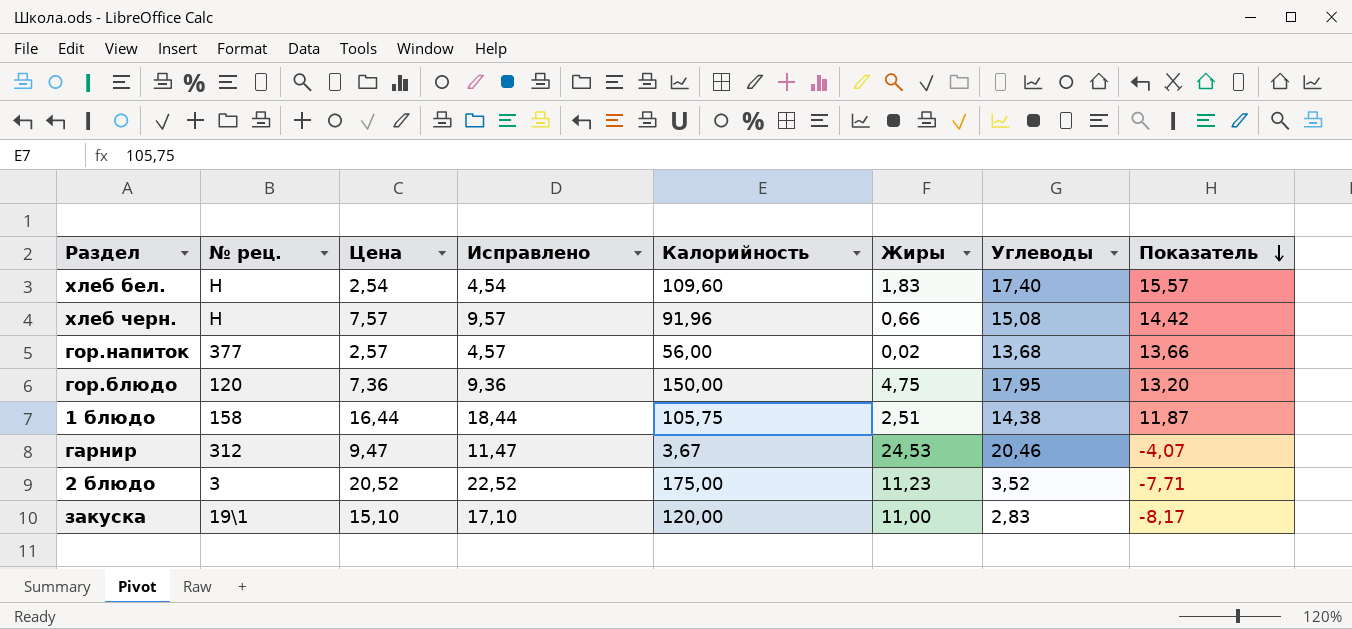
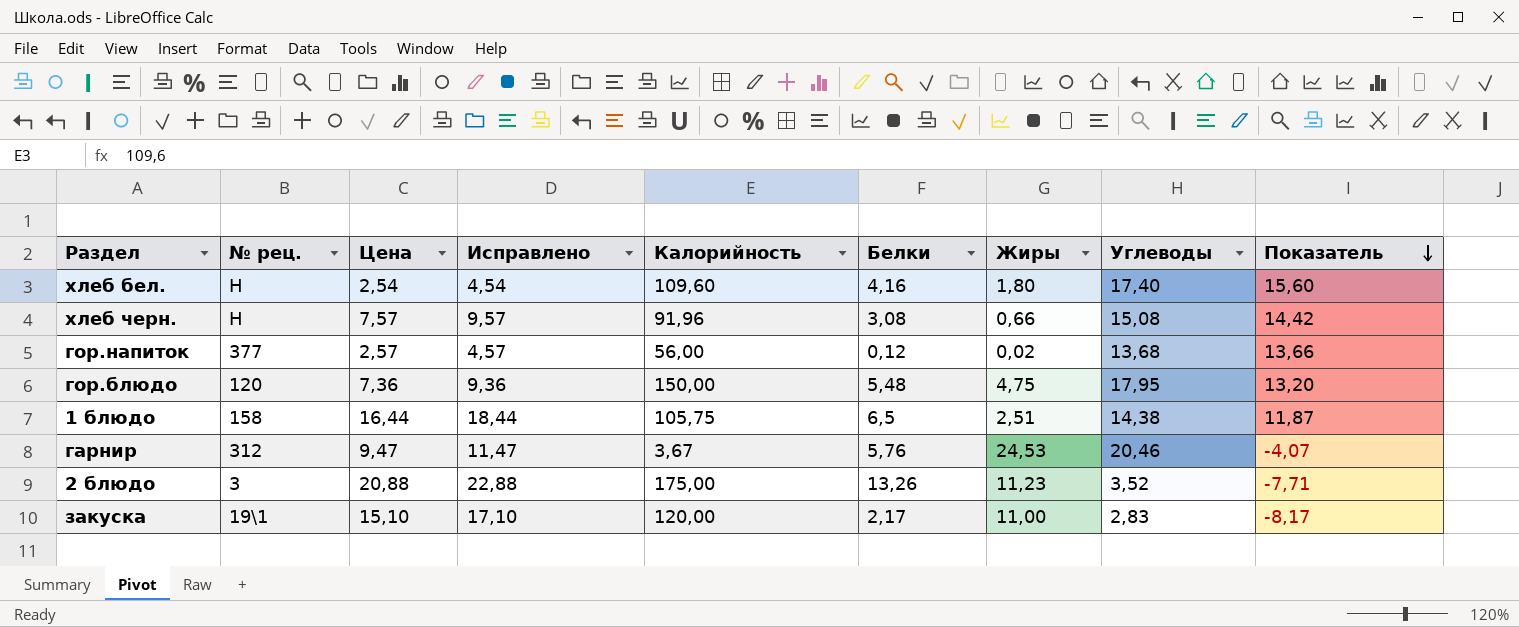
column Белки | position: none -> 6
хлеб бел. | Жиры: 1,83 -> 1,80
хлеб бел. | Показатель: 15,57 -> 15,60
2 блюдо | Цена: 20,52 -> 20,88
2 блюдо | Исправлено: 22,52 -> 22,88

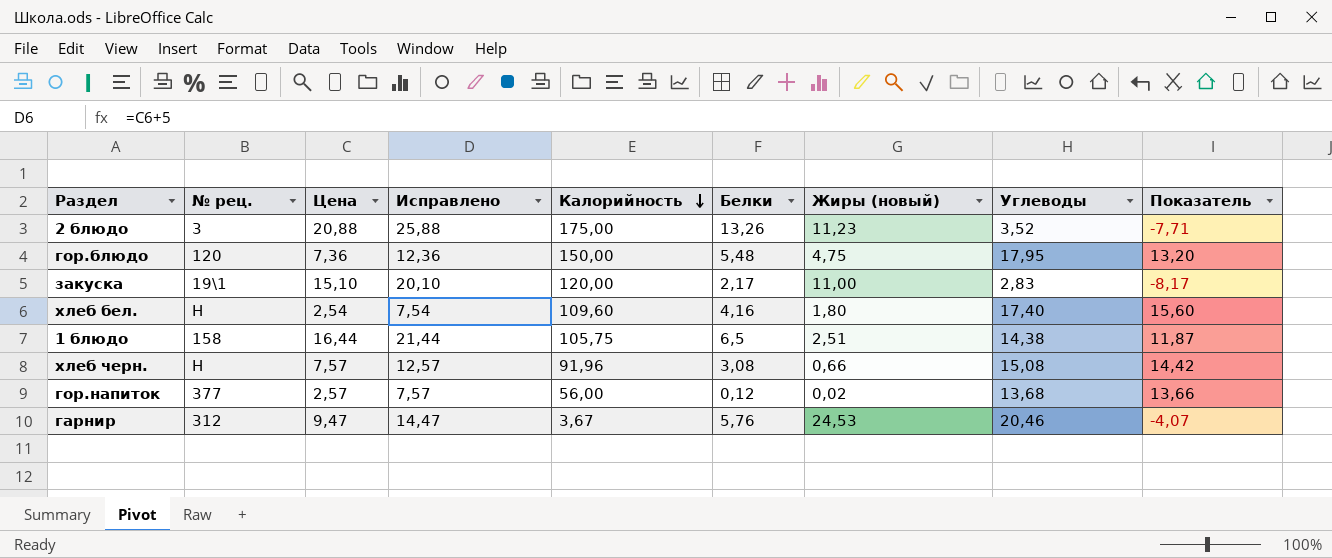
row order: Показатель descending -> Калорийность descending
column Исправлено | formula: [Цена] + 2 -> [Цена] + 5
column name: Жиры -> Жиры (новый)

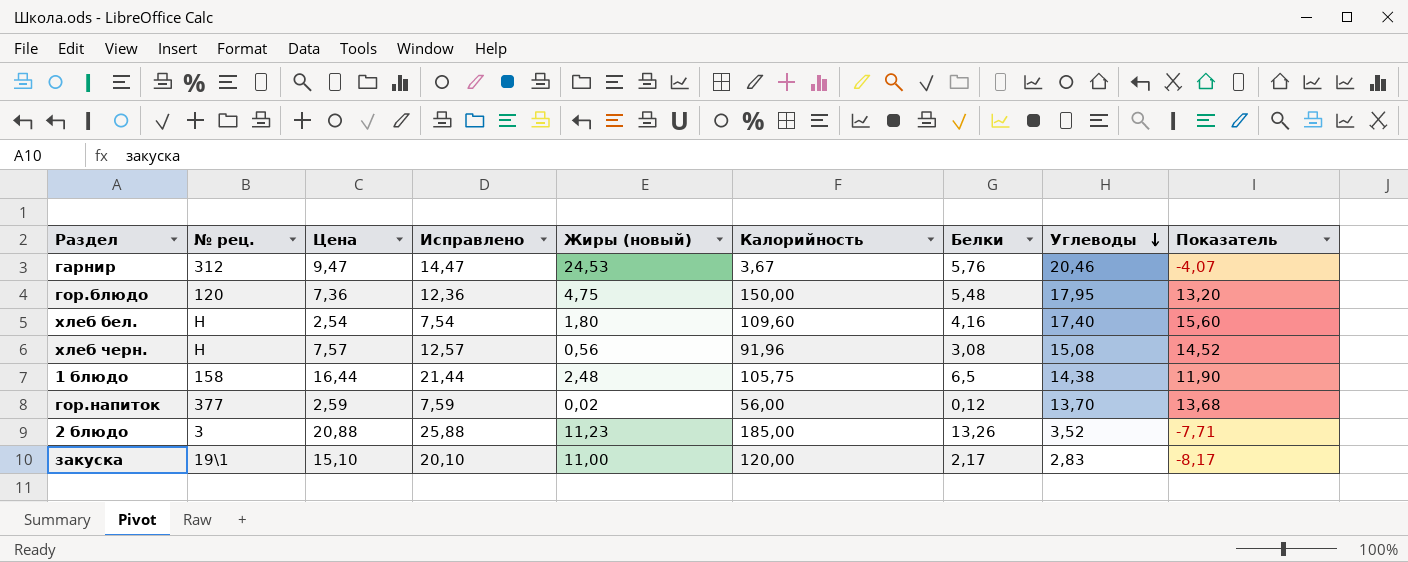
row order: Калорийность descending -> Углеводы descending
column Жиры (новый) | position: 7 -> 5
хлеб черн. | Жиры (новый): 0,66 -> 0,56
хлеб черн. | Показатель: 14,42 -> 14,52
1 блюдо | Жиры (новый): 2,51 -> 2,48
1 блюдо | Показатель: 11,87 -> 11,90
гор.напиток | Цена: 2,57 -> 2,59
гор.напиток | Исправлено: 7,57 -> 7,59
гор.напиток | Углеводы: 13,68 -> 13,70
гор.напиток | Показатель: 13,66 -> 13,68
2 блюдо | Калорийность: 175,00 -> 185,00

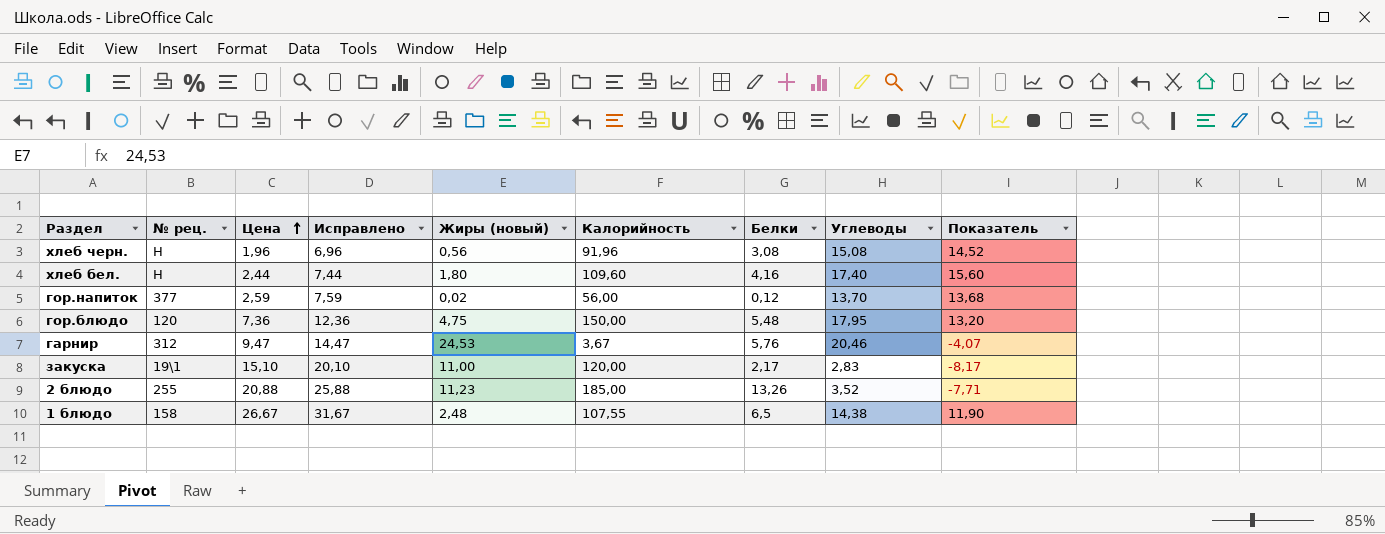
row order: Углеводы descending -> Цена ascending
хлеб черн. | Цена: 7,57 -> 1,96
хлеб черн. | Исправлено: 12,57 -> 6,96
хлеб бел. | Цена: 2,54 -> 2,44
хлеб бел. | Исправлено: 7,54 -> 7,44
2 блюдо | № рец.: 3 -> 255
1 блюдо | Цена: 16,44 -> 26,67
1 блюдо | Исправлено: 21,44 -> 31,67
1 блюдо | Калорийность: 105,75 -> 107,55

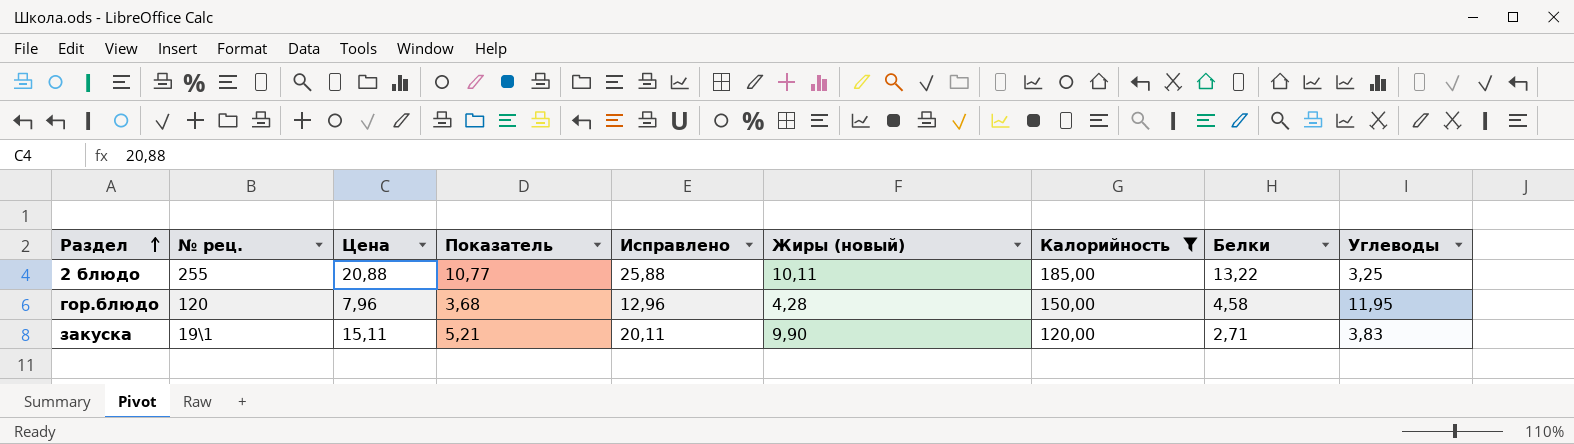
filter: none -> Калорийность >= 120,00
row order: Цена ascending -> Раздел ascending
column Показатель | formula: [Углеводы] - [Жиры (новый)] -> [Цена] - [Жиры (новый)]
column Показатель | position: 9 -> 4
2 блюдо | Жиры (новый): 11,23 -> 10,11
2 блюдо | Белки: 13,26 -> 13,22
2 блюдо | Углеводы: 3,52 -> 3,25
гор.блюдо | Цена: 7,36 -> 7,96
гор.блюдо | Исправлено: 12,36 -> 12,96
гор.блюдо | Жиры (новый): 4,75 -> 4,28
гор.блюдо | Белки: 5,48 -> 4,58
гор.блюдо | Углеводы: 17,95 -> 11,95
закуска | Цена: 15,10 -> 15,11
закуска | Исправлено: 20,10 -> 20,11
закуска | Жиры (новый): 11,00 -> 9,90
закуска | Белки: 2,17 -> 2,71
закуска | Углеводы: 2,83 -> 3,83

